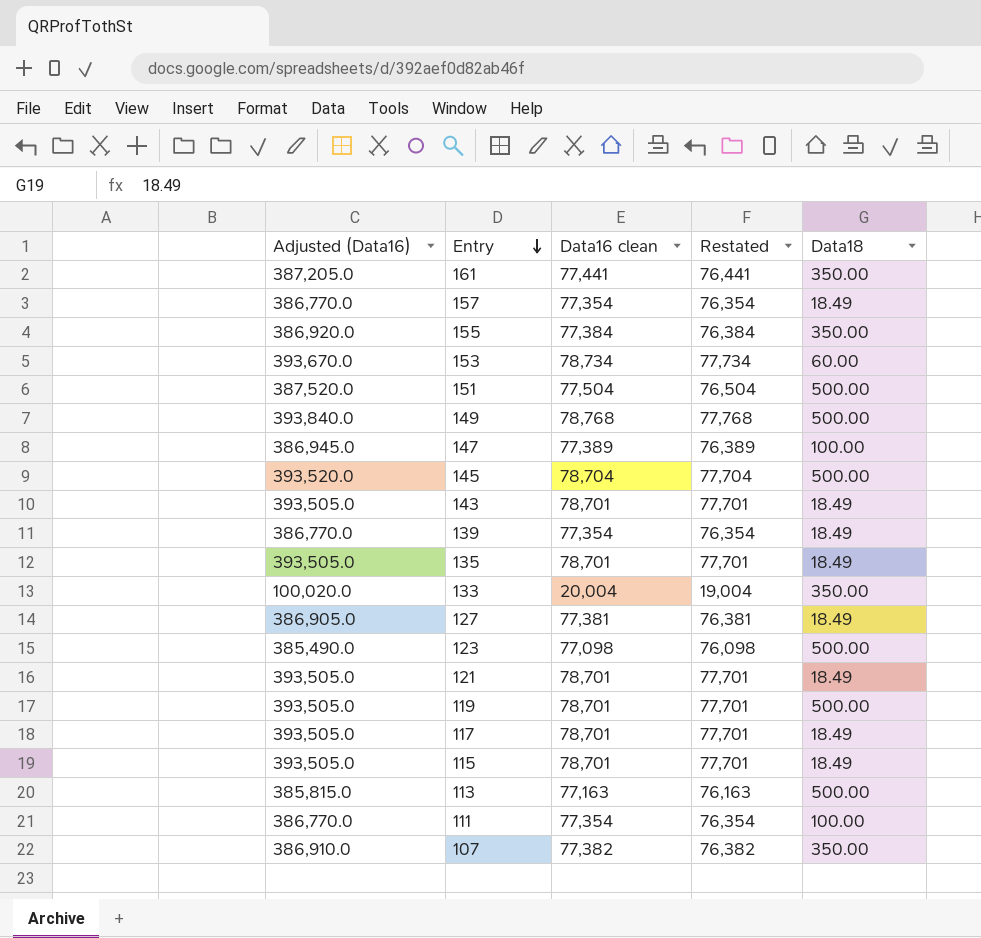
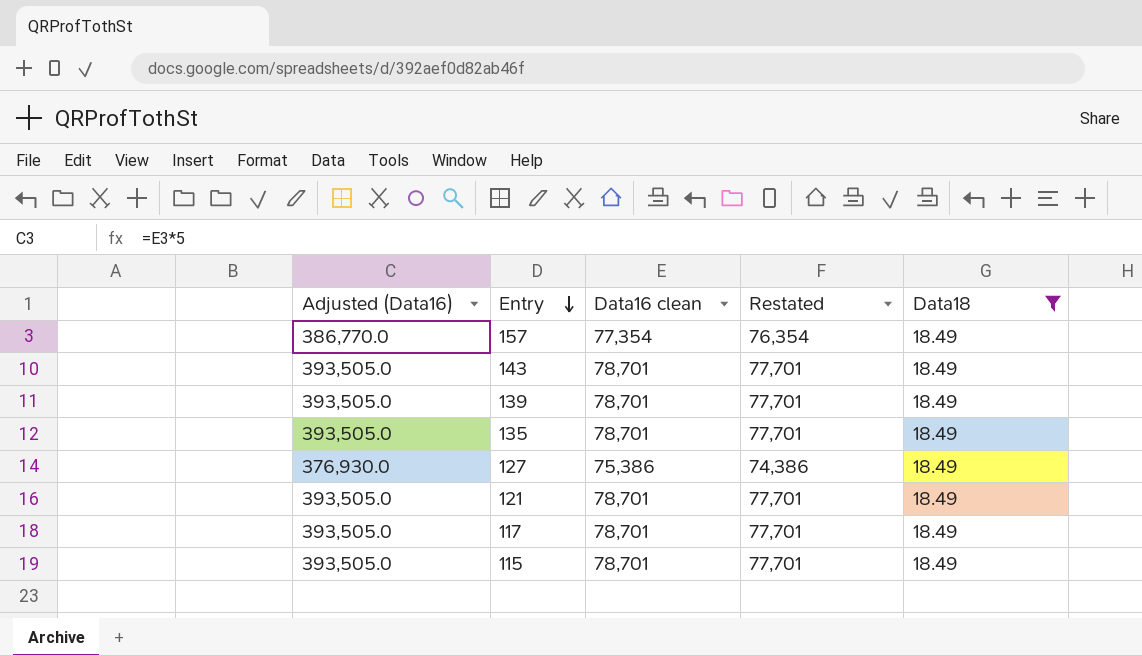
filter: none -> Data18 = 18.49
139 | Adjusted (Data16): 386,770.0 -> 393,505.0
139 | Data16 clean: 77,354 -> 78,701
139 | Restated: 76,354 -> 77,701
127 | Adjusted (Data16): 386,905.0 -> 376,930.0
127 | Data16 clean: 77,381 -> 75,386
127 | Restated: 76,381 -> 74,386

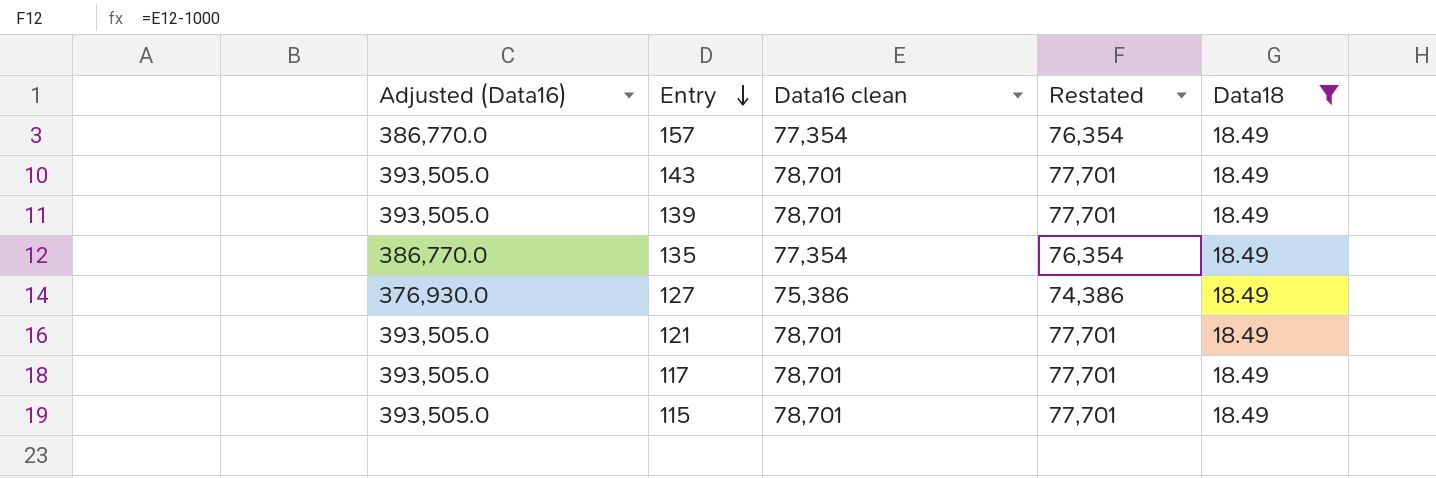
135 | Adjusted (Data16): 393,505.0 -> 386,770.0
135 | Data16 clean: 78,701 -> 77,354
135 | Restated: 77,701 -> 76,354

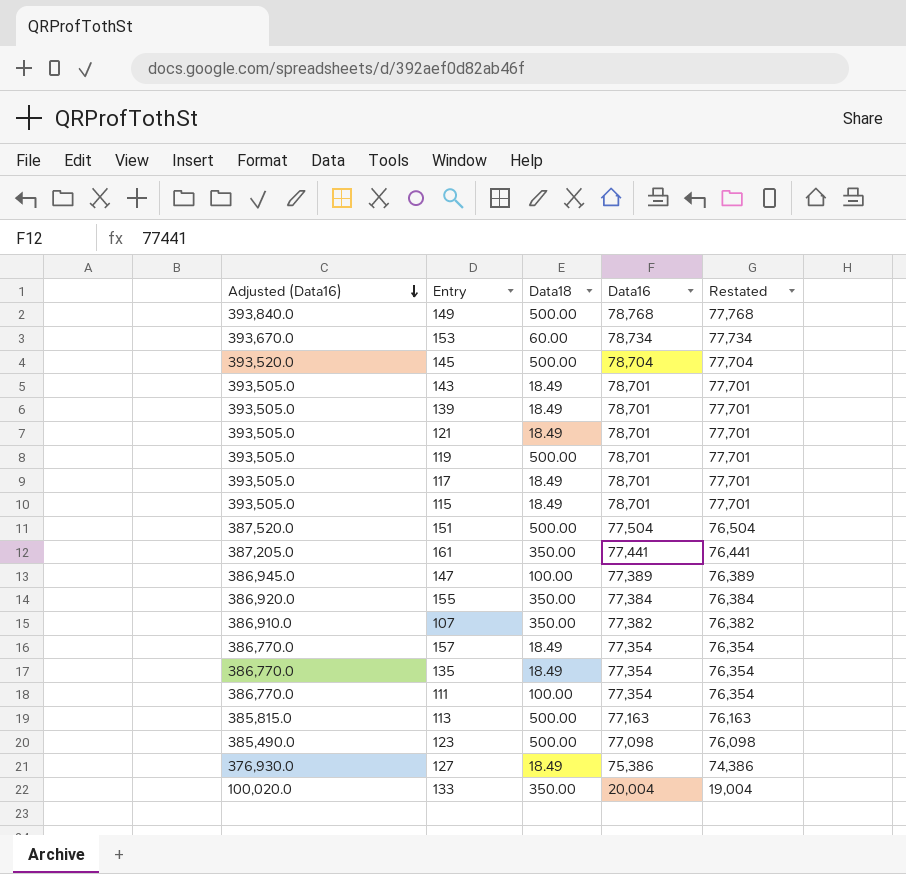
filter: Data18 = 18.49 -> none
row order: Entry descending -> Adjusted (Data16) descending
column Data18 | position: 5 -> 3
column name: Data16 clean -> Data16

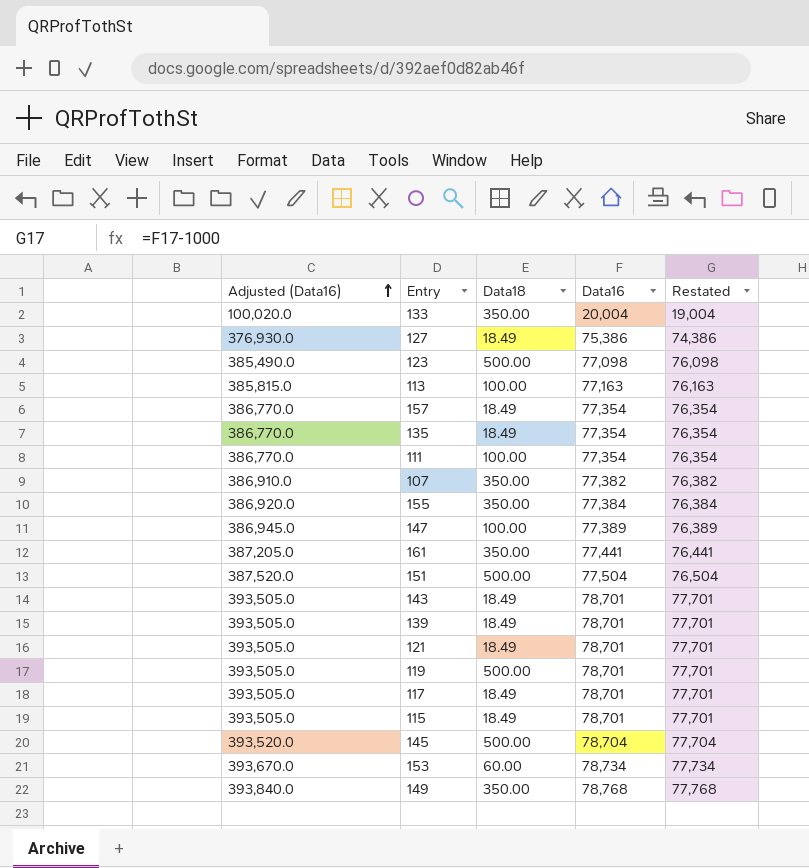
row order: Adjusted (Data16) descending -> Adjusted (Data16) ascending
113 | Data18: 500.00 -> 100.00
149 | Data18: 500.00 -> 350.00

